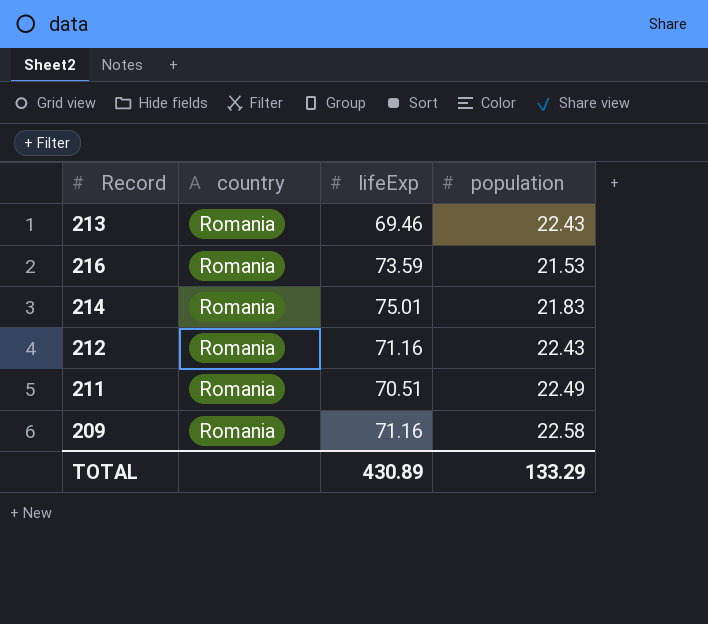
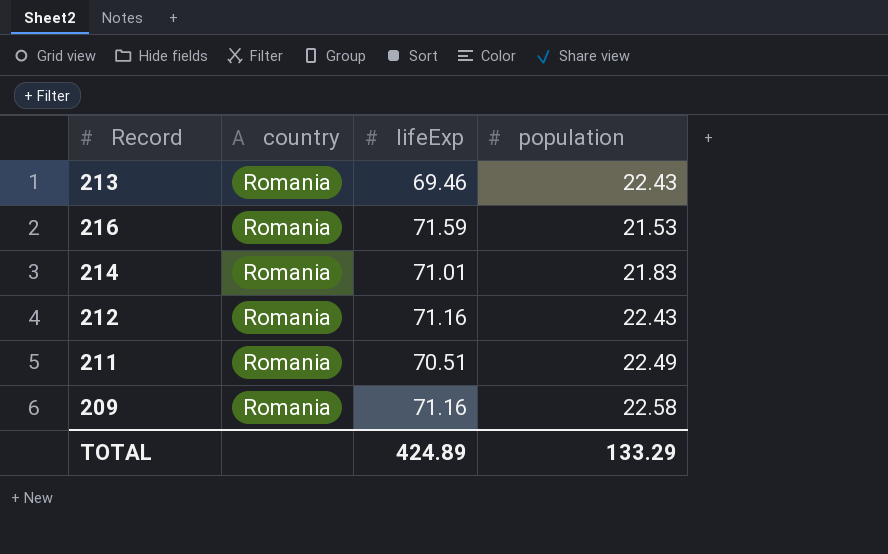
216 | lifeExp: 73.59 -> 71.59
214 | lifeExp: 75.01 -> 71.01
TOTAL | lifeExp: 430.89 -> 424.89

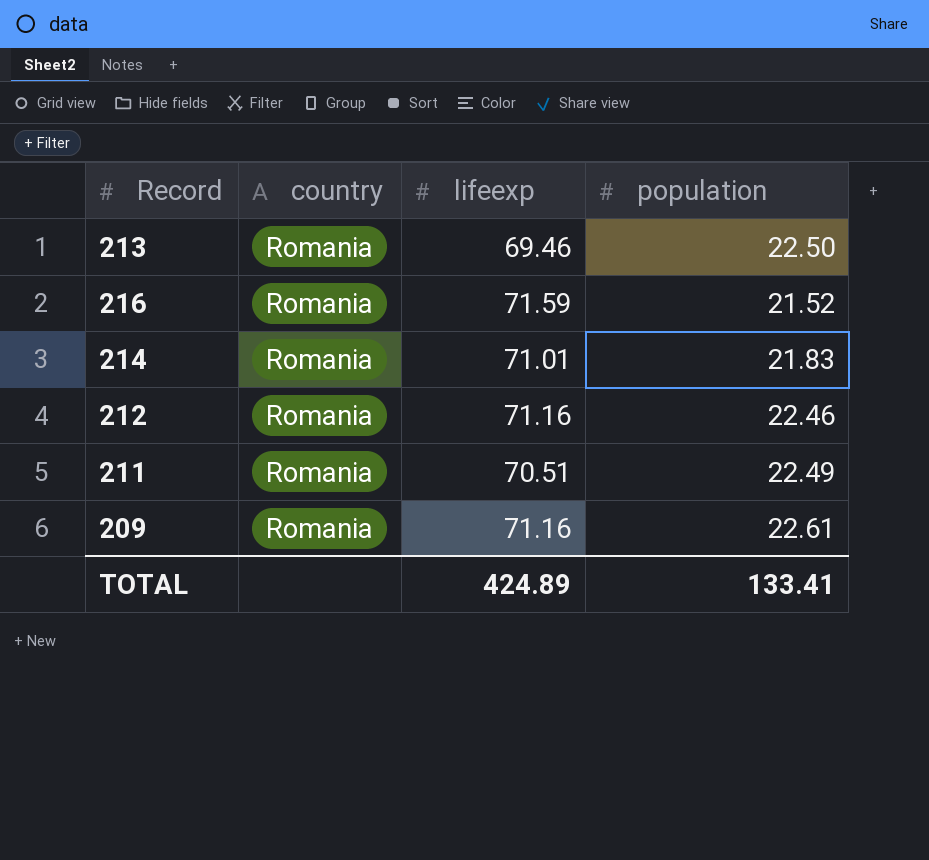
column name: lifeExp -> lifeexp
213 | population: 22.43 -> 22.50
216 | population: 21.53 -> 21.52
212 | population: 22.43 -> 22.46
209 | population: 22.58 -> 22.61
TOTAL | population: 133.29 -> 133.41

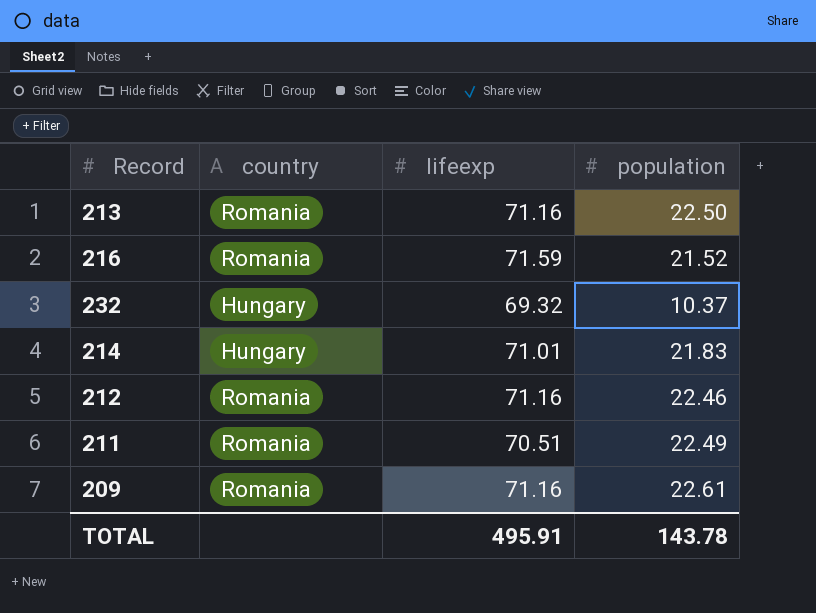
213 | lifeexp: 69.46 -> 71.16
row 232: none -> Hungary | 69.32 | 10.37
214 | country: Romania -> Hungary
TOTAL | lifeexp: 424.89 -> 495.91
TOTAL | population: 133.41 -> 143.78

